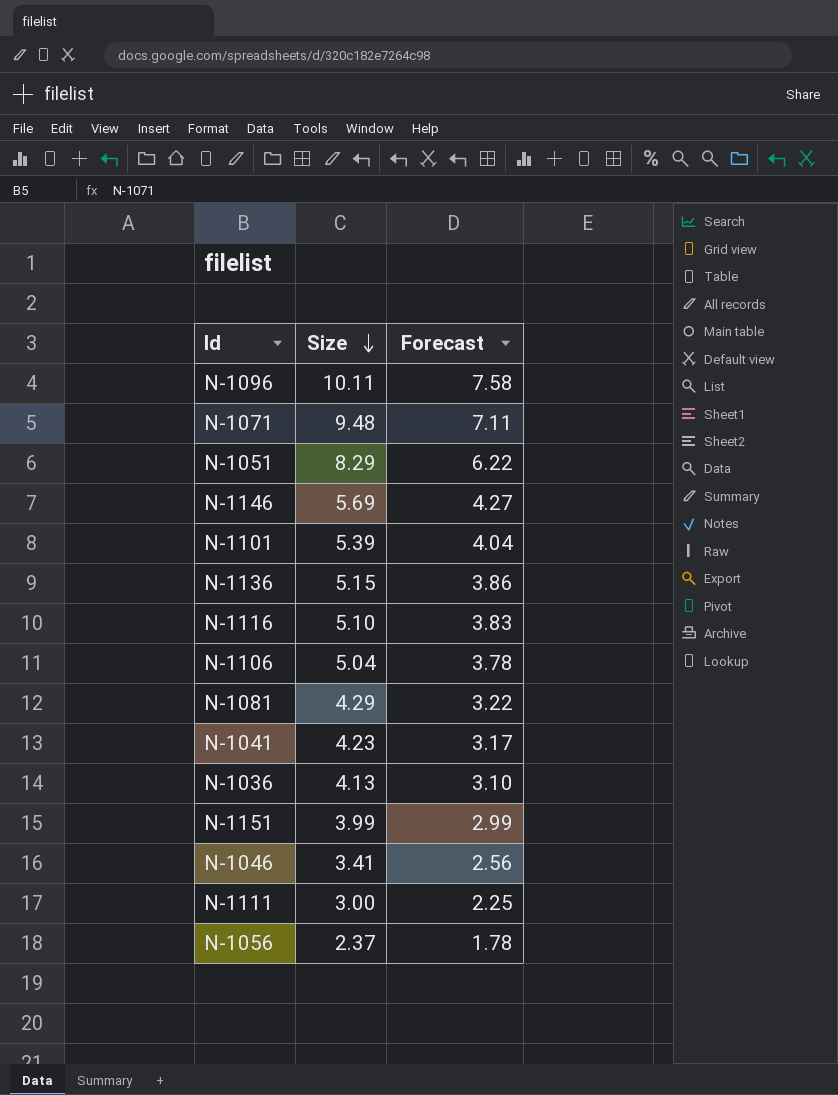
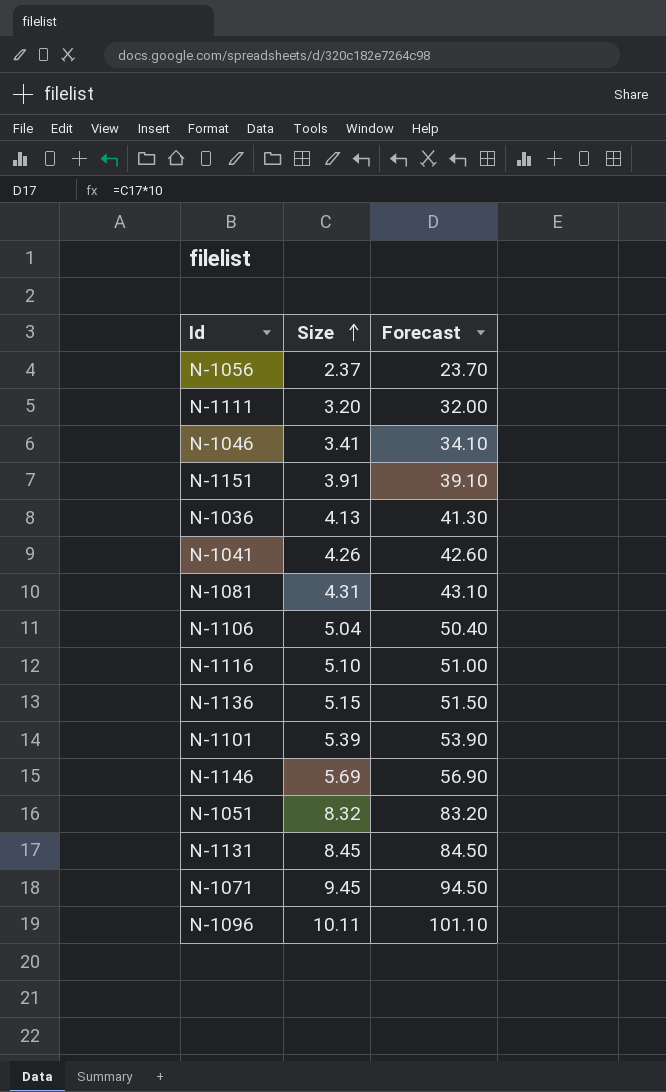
row order: Size descending -> Size ascending
column Forecast | formula: [Size] * 0.75 -> [Size] * 10
N-1111 | Size: 3.00 -> 3.20
N-1151 | Size: 3.99 -> 3.91
N-1041 | Size: 4.23 -> 4.26
N-1081 | Size: 4.29 -> 4.31
N-1051 | Size: 8.29 -> 8.32
row N-1131: none -> 8.45 | 84.50
N-1071 | Size: 9.48 -> 9.45

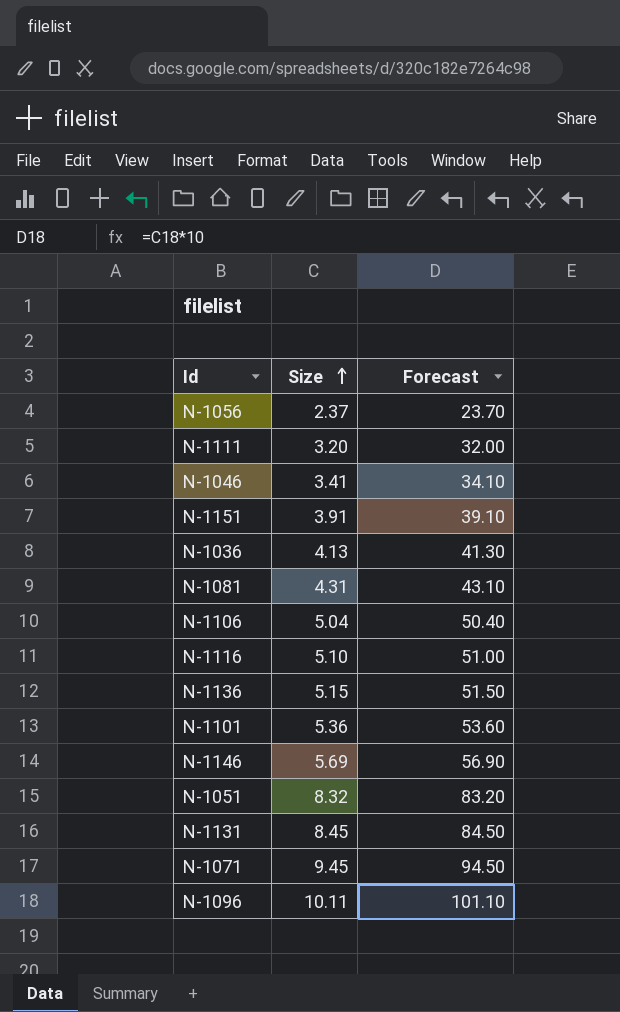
row N-1041: 4.26 | 42.60 -> none
N-1101 | Size: 5.39 -> 5.36
N-1101 | Forecast: 53.90 -> 53.60

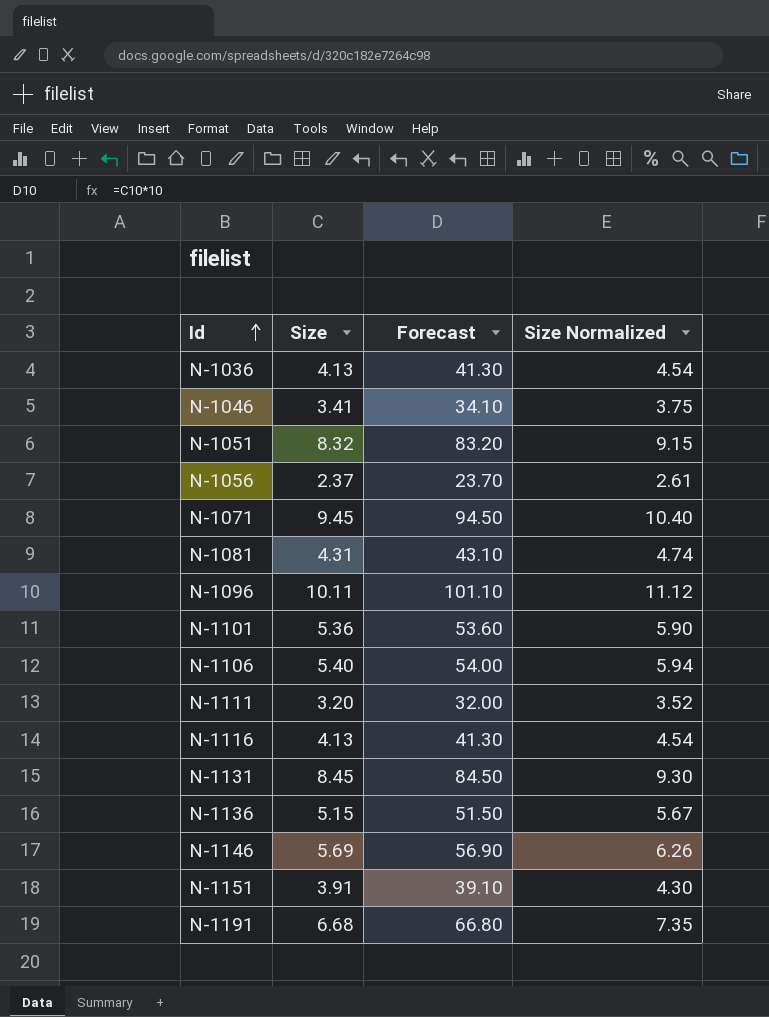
row order: Size ascending -> Id ascending
column Size Normalized | formula: none -> [Size] * 1.1
N-1106 | Size: 5.04 -> 5.40
N-1106 | Forecast: 50.40 -> 54.00
N-1116 | Size: 5.10 -> 4.13
N-1116 | Forecast: 51.00 -> 41.30
row N-1191: none -> 6.68 | 66.80 | 7.35

